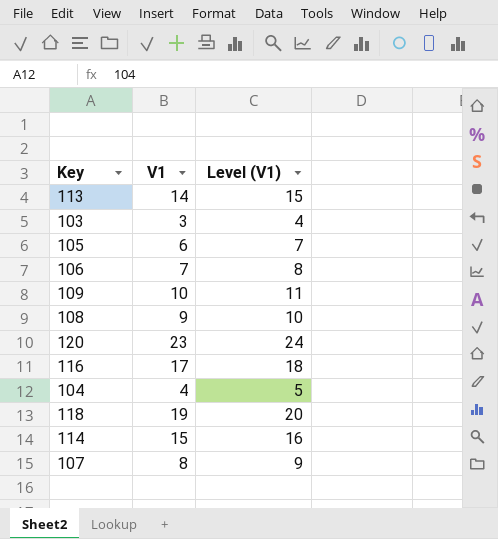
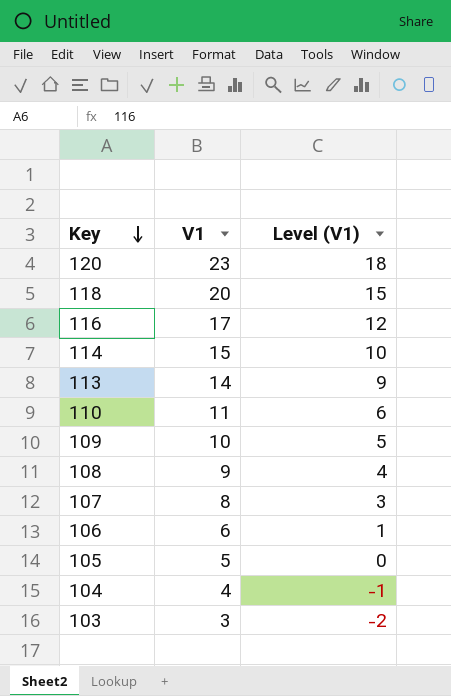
row order: none -> Key descending
column Level (V1) | formula: [V1] + 1 -> [V1] - 5
118 | V1: 19 -> 20
row 110: none -> 11 | 6
106 | V1: 7 -> 6
105 | V1: 6 -> 5

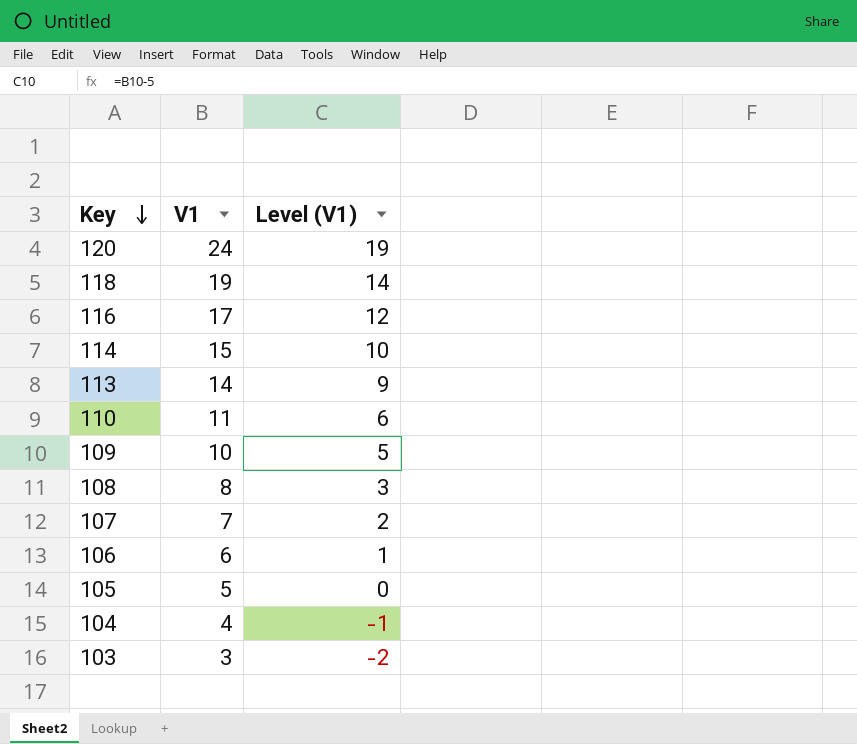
120 | V1: 23 -> 24
120 | Level (V1): 18 -> 19
118 | V1: 20 -> 19
118 | Level (V1): 15 -> 14
108 | V1: 9 -> 8
108 | Level (V1): 4 -> 3
107 | V1: 8 -> 7
107 | Level (V1): 3 -> 2

